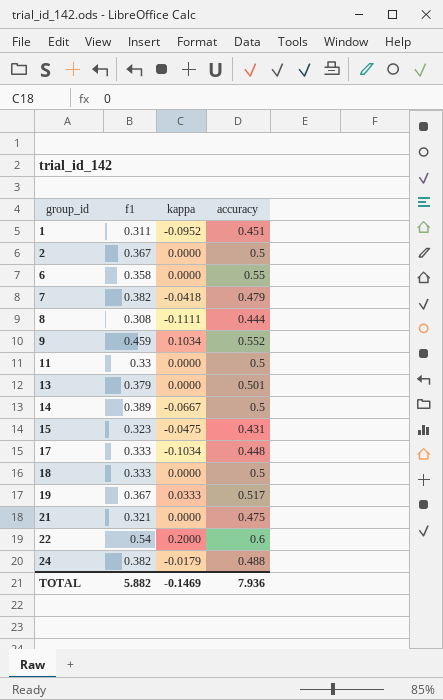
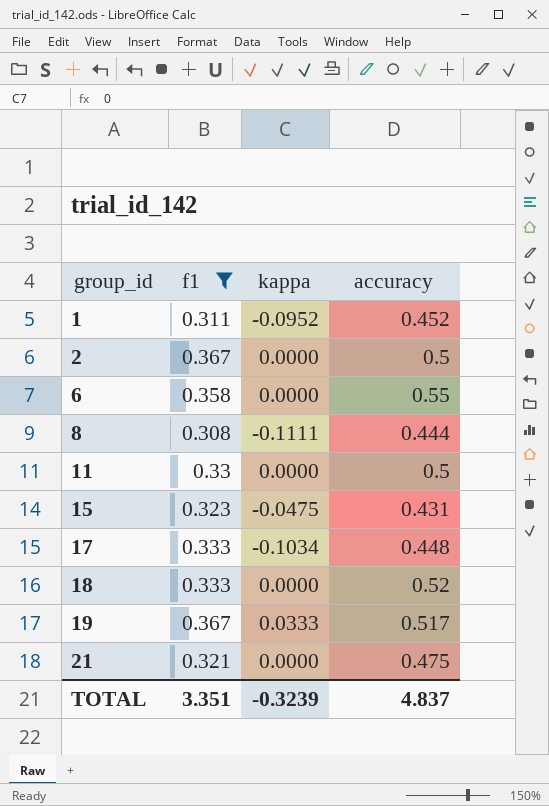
filter: none -> f1 <= 0.367
1 | accuracy: 0.451 -> 0.452
18 | accuracy: 0.5 -> 0.52
TOTAL | f1: 5.882 -> 3.351
TOTAL | kappa: -0.1469 -> -0.3239
TOTAL | accuracy: 7.936 -> 4.837

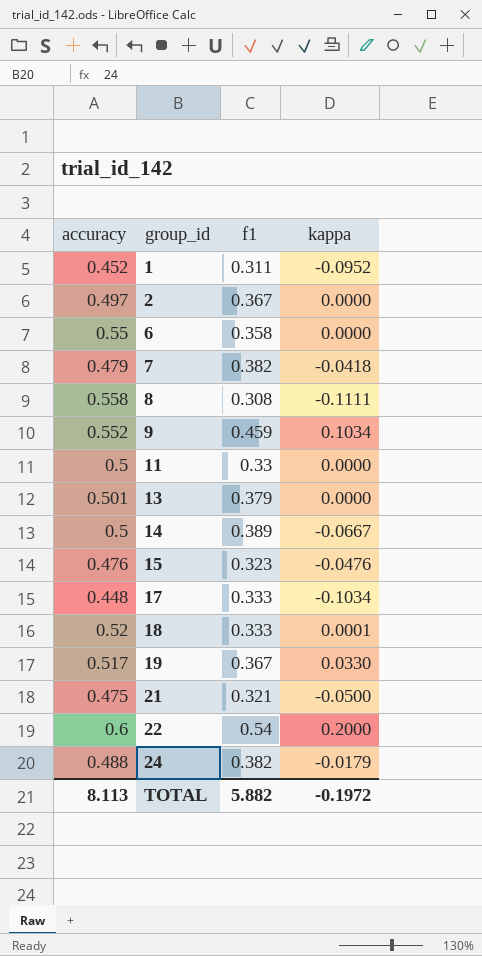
filter: f1 <= 0.367 -> none
column accuracy | position: 4 -> 1
2 | accuracy: 0.5 -> 0.497
8 | accuracy: 0.444 -> 0.558
15 | accuracy: 0.431 -> 0.476
15 | kappa: -0.0475 -> -0.0476
18 | kappa: 0.0000 -> 0.0001
19 | kappa: 0.0333 -> 0.0330
21 | kappa: 0.0000 -> -0.0500
TOTAL | accuracy: 4.837 -> 8.113
TOTAL | f1: 3.351 -> 5.882
TOTAL | kappa: -0.3239 -> -0.1972

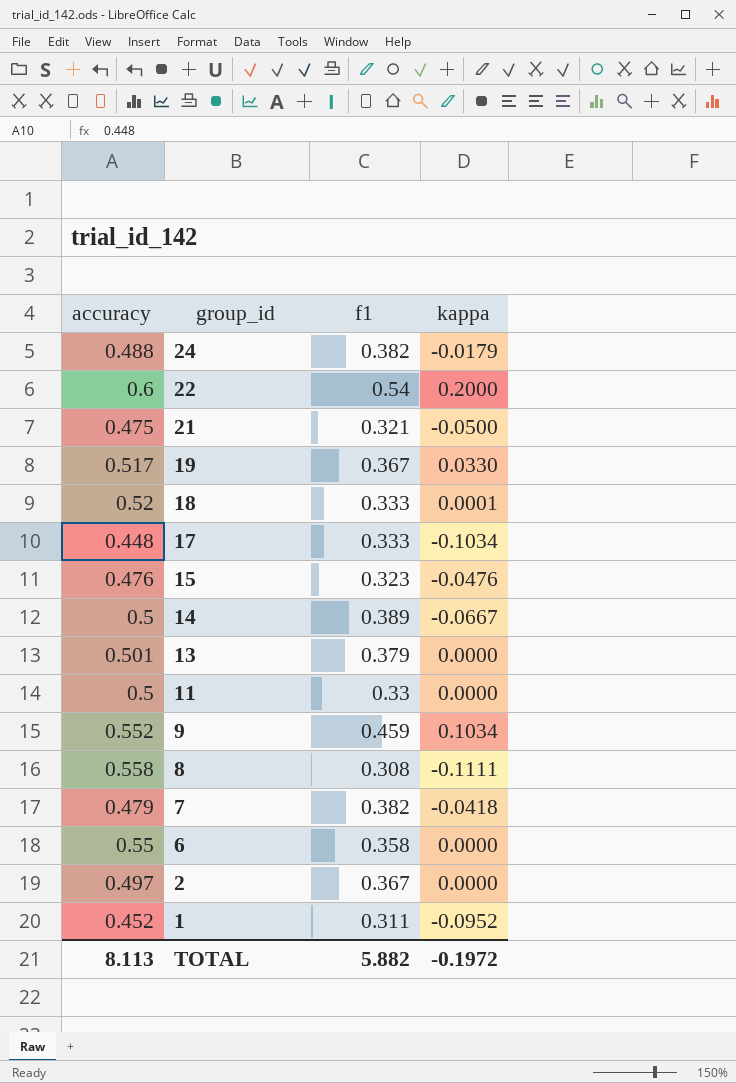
row order: group_id ascending -> group_id descending

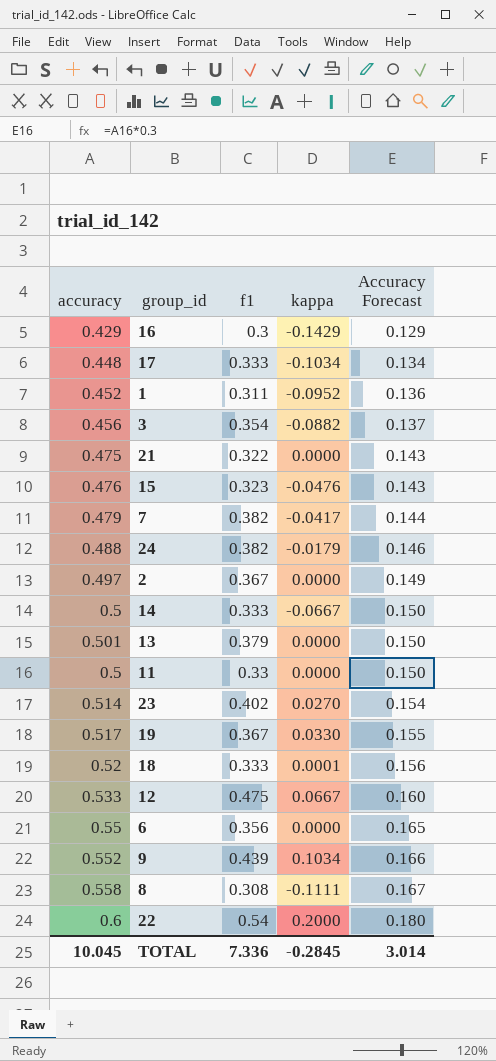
row order: group_id descending -> Accuracy Forecast ascending
column Accuracy Forecast | formula: none -> [accuracy] * 0.3
row 16: none -> 0.429 | 0.3 | -0.1429 | 0.129
row 3: none -> 0.456 | 0.354 | -0.0882 | 0.137
21 | f1: 0.321 -> 0.322
21 | kappa: -0.0500 -> 0.0000
7 | kappa: -0.0418 -> -0.0417
14 | f1: 0.389 -> 0.333
row 23: none -> 0.514 | 0.402 | 0.0270 | 0.154
row 12: none -> 0.533 | 0.475 | 0.0667 | 0.160
6 | f1: 0.358 -> 0.356
9 | f1: 0.459 -> 0.439
TOTAL | accuracy: 8.113 -> 10.045
TOTAL | f1: 5.882 -> 7.336
TOTAL | kappa: -0.1972 -> -0.2845

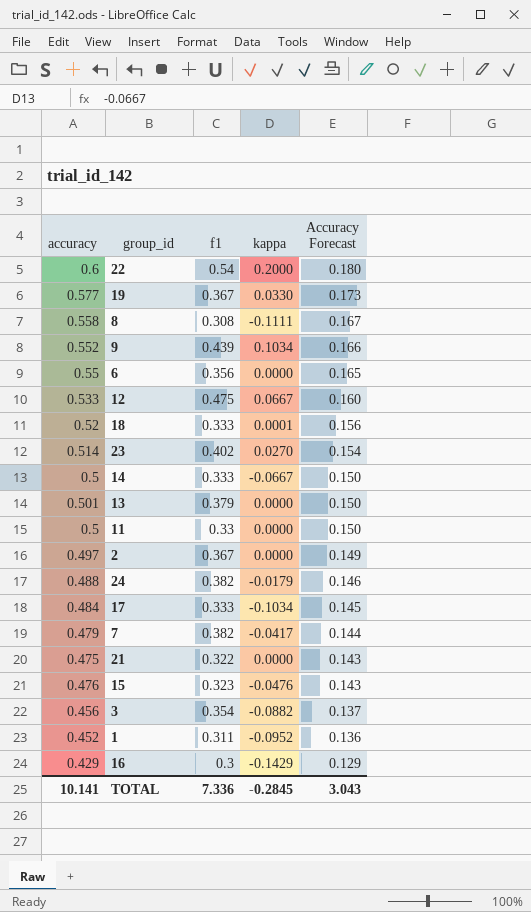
row order: Accuracy Forecast ascending -> Accuracy Forecast descending
19 | accuracy: 0.517 -> 0.577
19 | Accuracy Forecast: 0.155 -> 0.173
17 | accuracy: 0.448 -> 0.484
17 | Accuracy Forecast: 0.134 -> 0.145
TOTAL | accuracy: 10.045 -> 10.141
TOTAL | Accuracy Forecast: 3.014 -> 3.043

